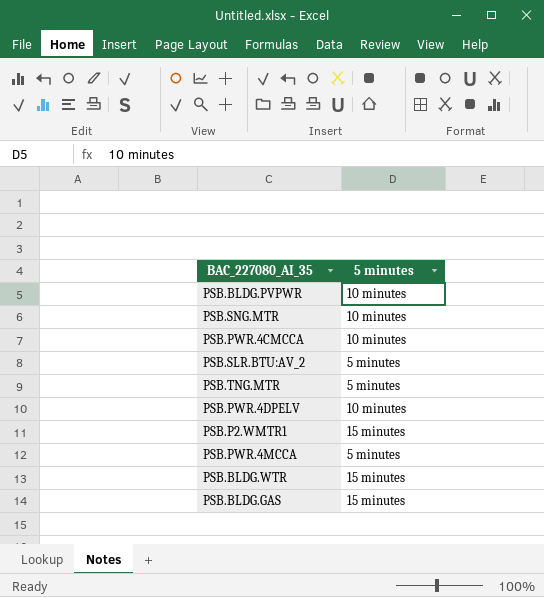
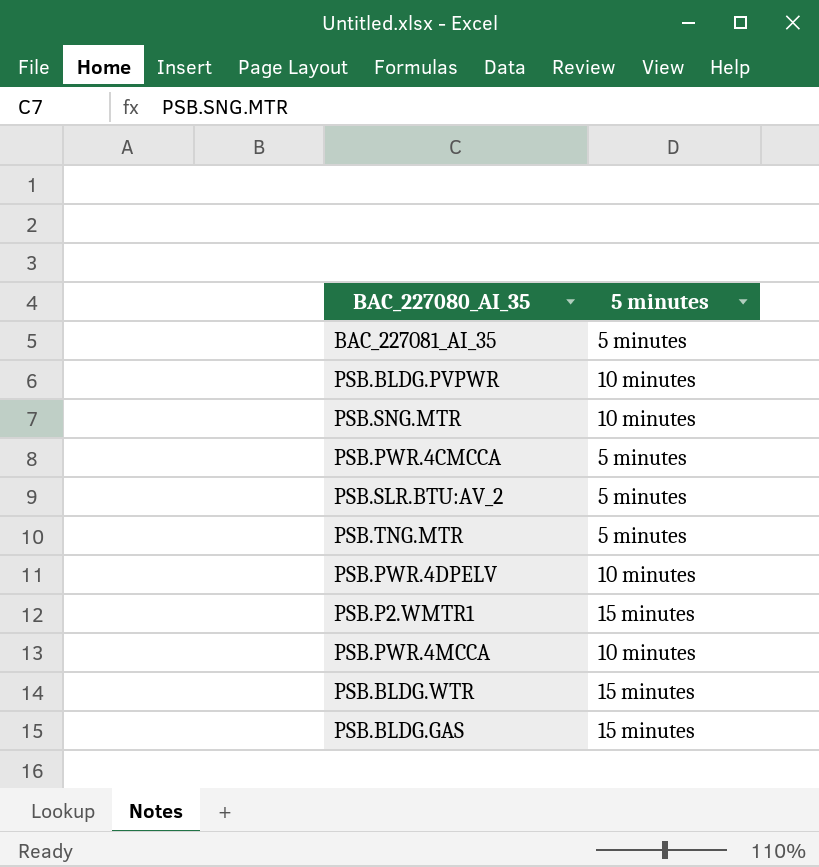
row BAC_227081_AI_35: none -> 5 minutes
PSB.PWR.4CMCCA | 5 minutes: 10 minutes -> 5 minutes
PSB.PWR.4MCCA | 5 minutes: 5 minutes -> 10 minutes

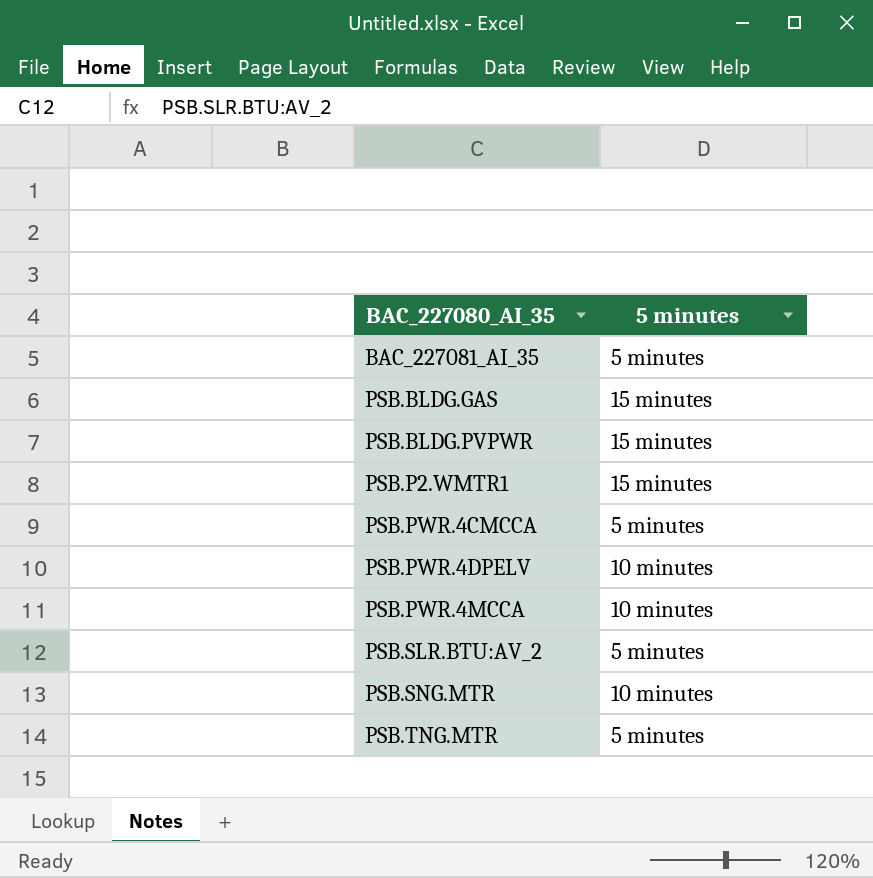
row order: none -> BAC_227080_AI_35 ascending
row PSB.BLDG.WTR: 15 minutes -> none
PSB.BLDG.PVPWR | 5 minutes: 10 minutes -> 15 minutes

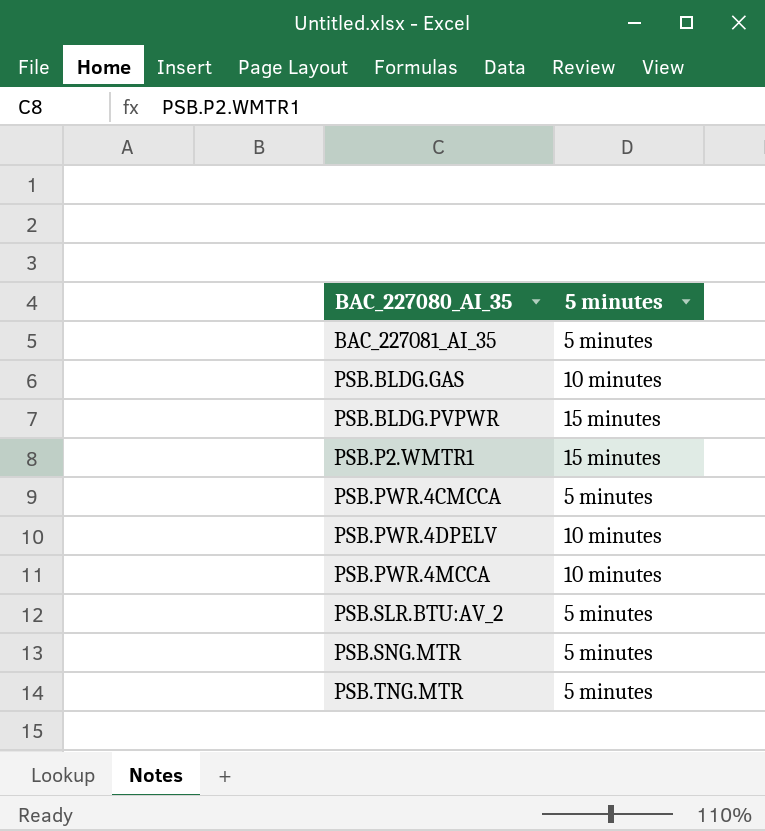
PSB.BLDG.GAS | 5 minutes: 15 minutes -> 10 minutes
PSB.SNG.MTR | 5 minutes: 10 minutes -> 5 minutes

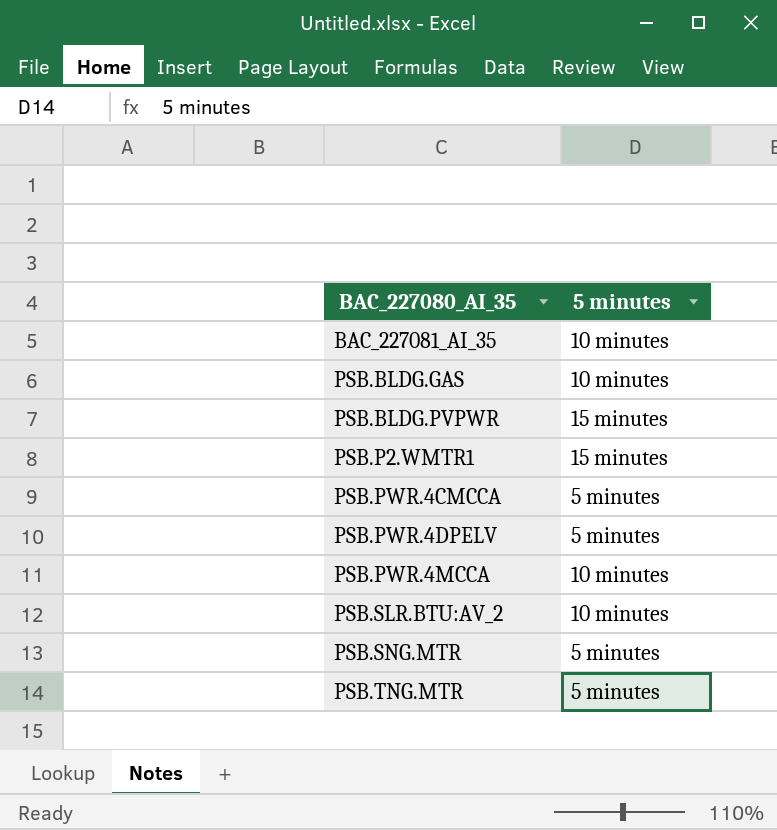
BAC_227081_AI_35 | 5 minutes: 5 minutes -> 10 minutes
PSB.PWR.4DPELV | 5 minutes: 10 minutes -> 5 minutes
PSB.SLR.BTU:AV_2 | 5 minutes: 5 minutes -> 10 minutes

